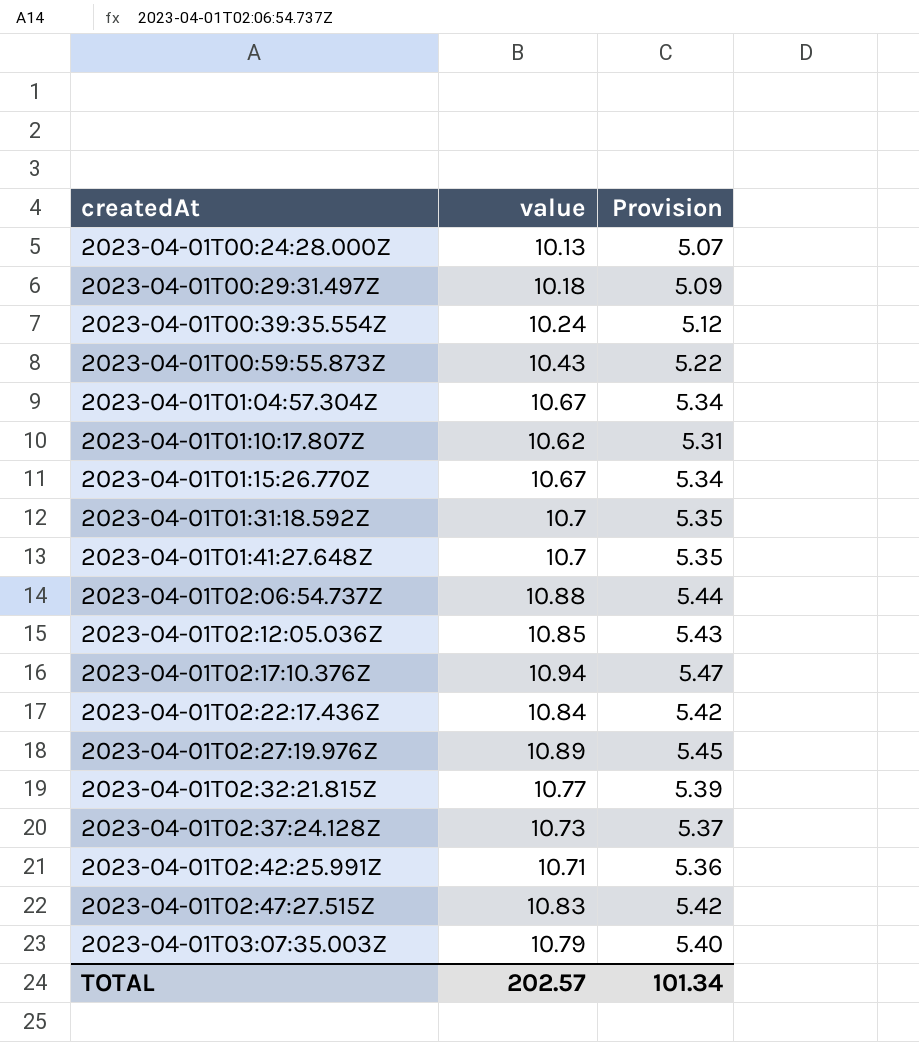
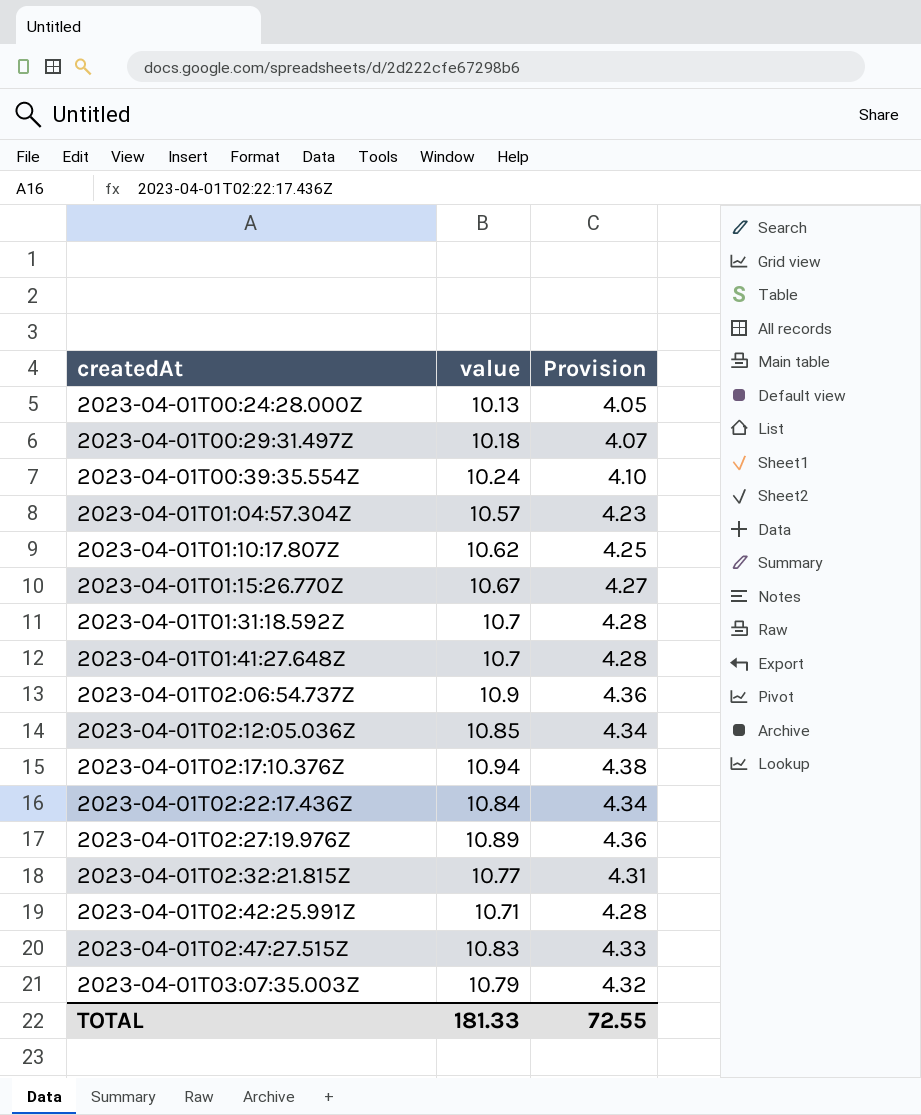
column Provision | formula: [value] * 0.5 -> [value] * 0.4
row 2023-04-01T00:59:55.873Z: 10.43 | 5.22 -> none
row 2023-04-01T02:37:24.128Z: 10.73 | 5.37 -> none
2023-04-01T01:04:57.304Z | value: 10.67 -> 10.57
2023-04-01T02:06:54.737Z | value: 10.88 -> 10.9
TOTAL | value: 202.57 -> 181.33
TOTAL | Provision: 101.34 -> 72.55

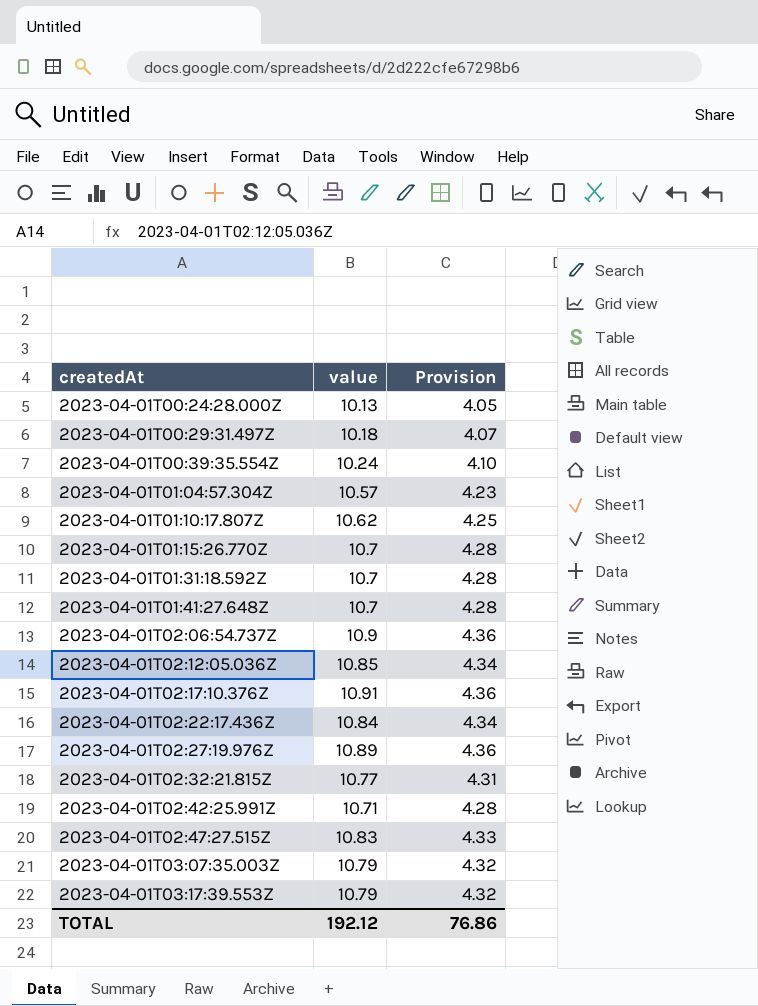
2023-04-01T01:15:26.770Z | value: 10.67 -> 10.7
2023-04-01T01:15:26.770Z | Provision: 4.27 -> 4.28
2023-04-01T02:17:10.376Z | value: 10.94 -> 10.91
2023-04-01T02:17:10.376Z | Provision: 4.38 -> 4.36
row 2023-04-01T03:17:39.553Z: none -> 10.79 | 4.32
TOTAL | value: 181.33 -> 192.12
TOTAL | Provision: 72.55 -> 76.86

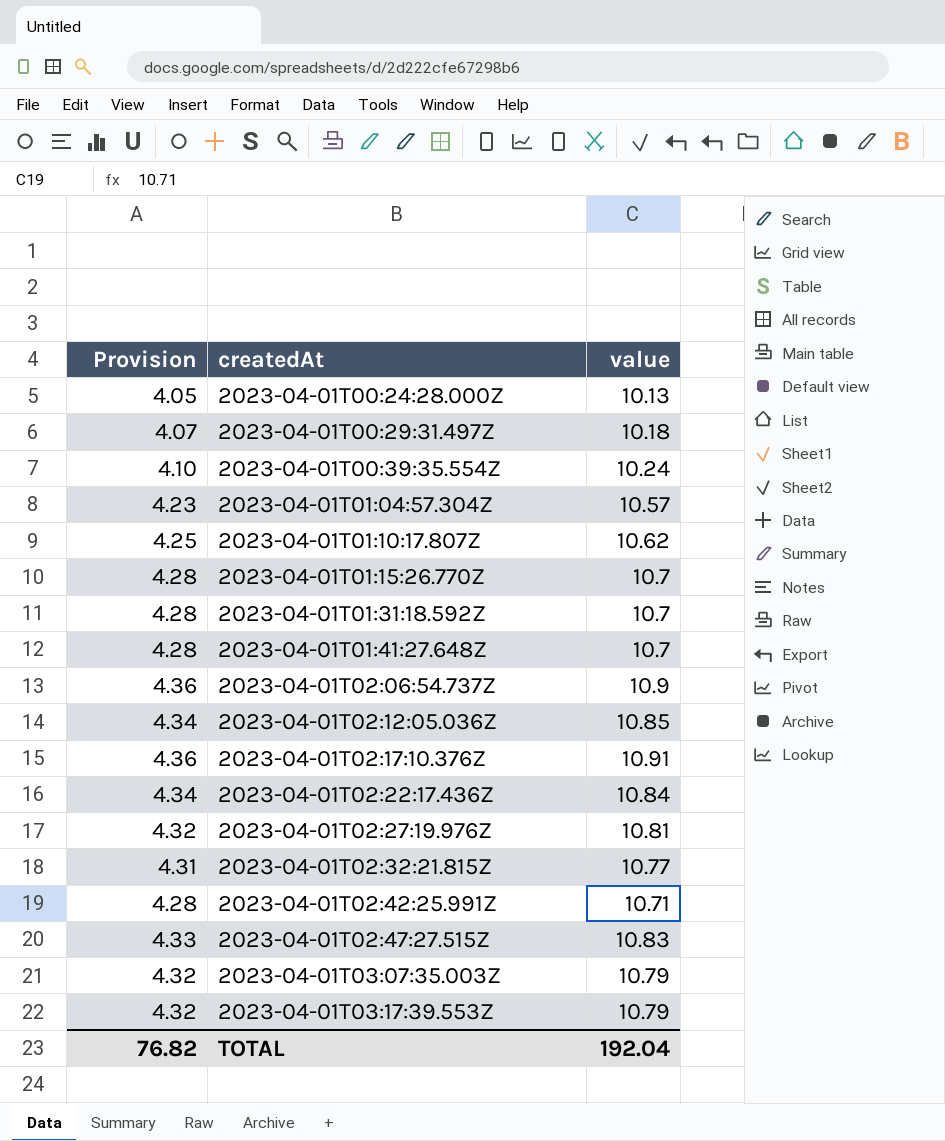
column Provision | position: 3 -> 1
2023-04-01T02:27:19.976Z | Provision: 4.36 -> 4.32
2023-04-01T02:27:19.976Z | value: 10.89 -> 10.81
TOTAL | Provision: 76.86 -> 76.82
TOTAL | value: 192.12 -> 192.04

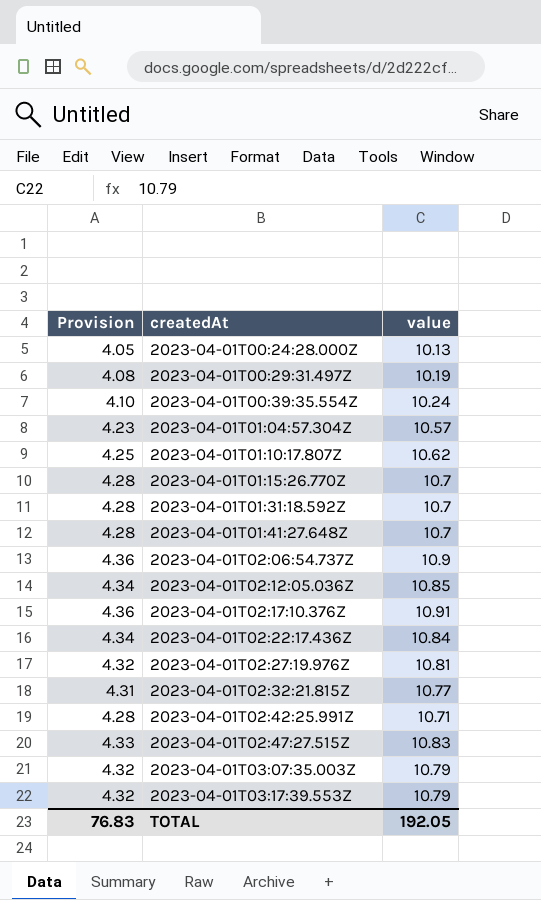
2023-04-01T00:29:31.497Z | Provision: 4.07 -> 4.08
2023-04-01T00:29:31.497Z | value: 10.18 -> 10.19
TOTAL | Provision: 76.82 -> 76.83
TOTAL | value: 192.04 -> 192.05

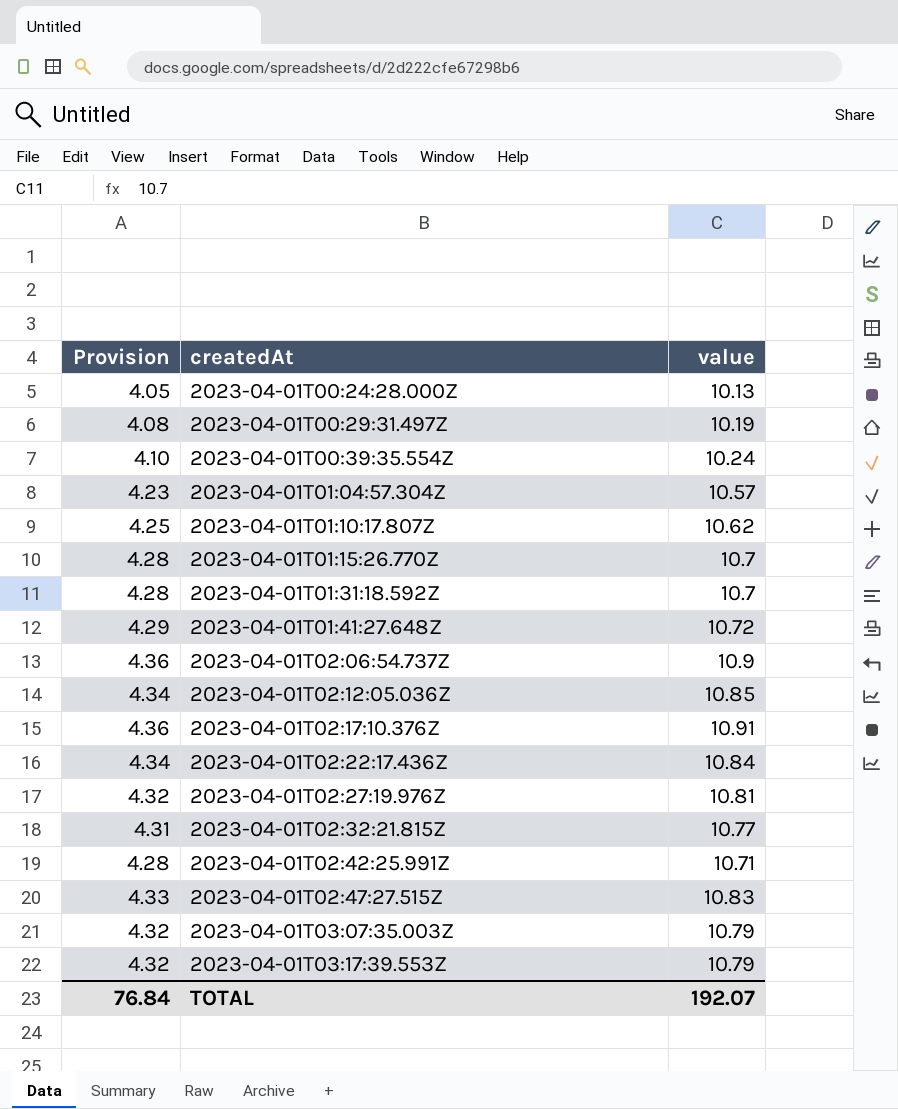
2023-04-01T01:41:27.648Z | Provision: 4.28 -> 4.29
2023-04-01T01:41:27.648Z | value: 10.7 -> 10.72
TOTAL | Provision: 76.83 -> 76.84
TOTAL | value: 192.05 -> 192.07

